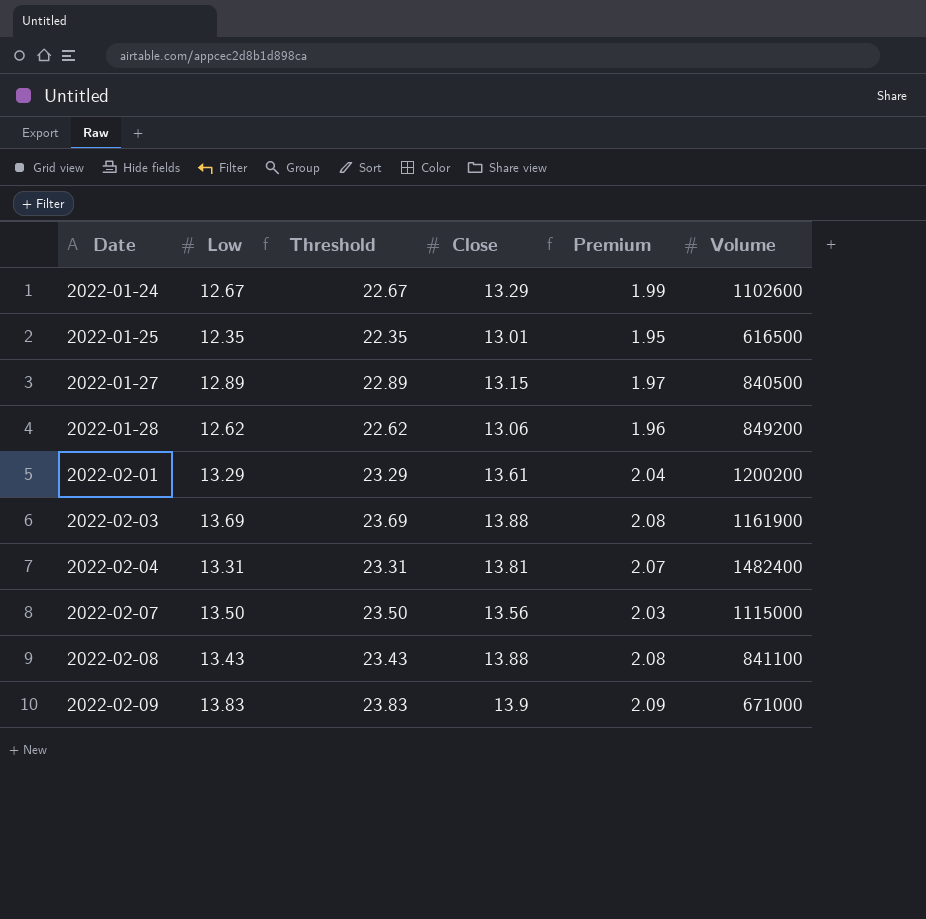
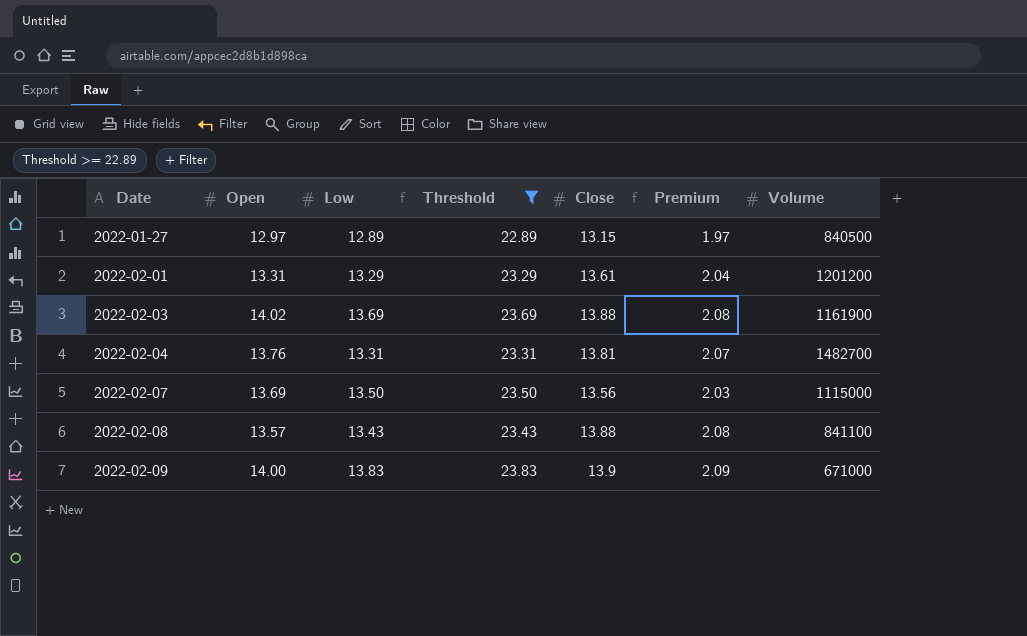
filter: none -> Threshold >= 22.89
column Open | position: none -> 2
2022-02-01 | Volume: 1200200 -> 1201200
2022-02-04 | Volume: 1482400 -> 1482700

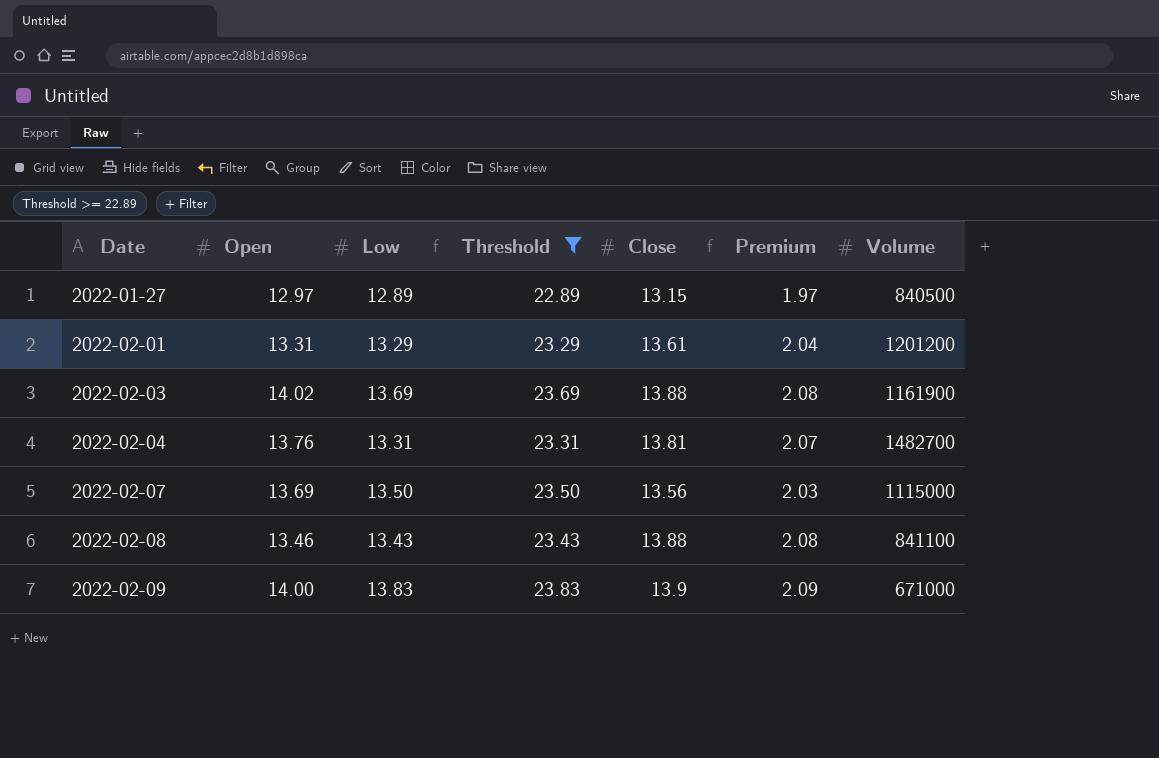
2022-02-08 | Open: 13.57 -> 13.46

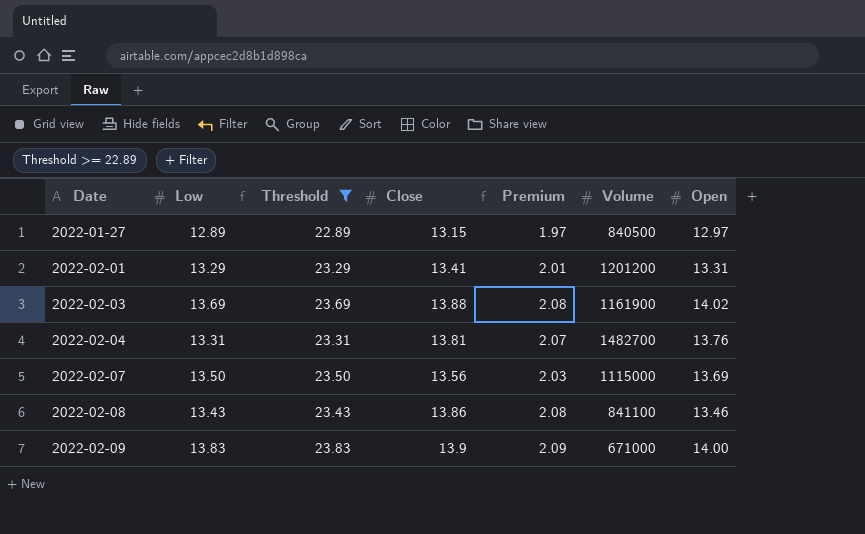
column Open | position: 2 -> 7
2022-02-01 | Close: 13.61 -> 13.41
2022-02-01 | Premium: 2.04 -> 2.01
2022-02-08 | Close: 13.88 -> 13.86

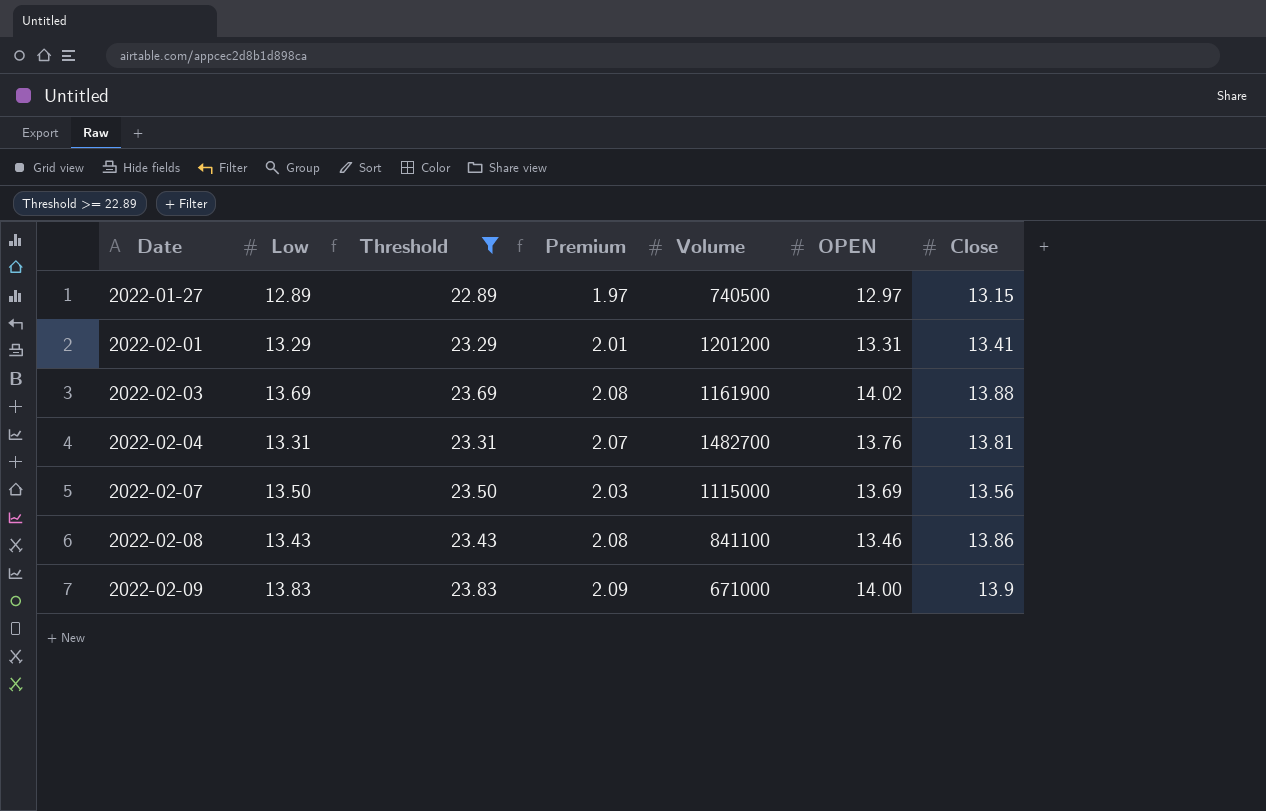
column name: Open -> OPEN
column Close | position: 4 -> 7
2022-01-27 | Volume: 840500 -> 740500

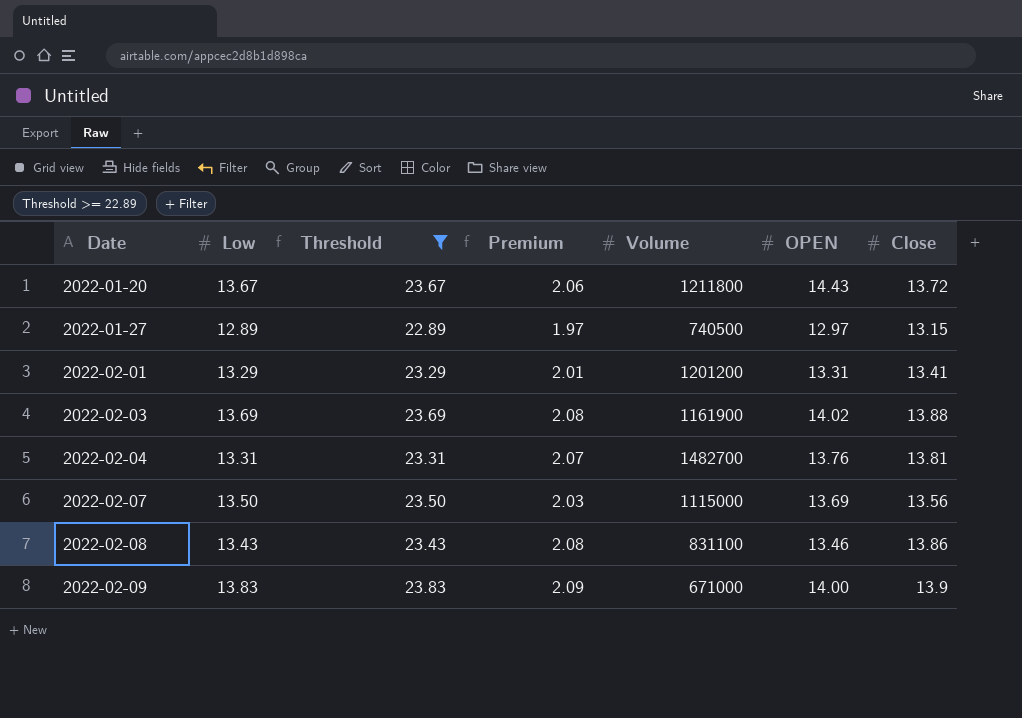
row 2022-01-20: none -> 13.67 | 23.67 | 2.06 | 1211800 | 14.43 | 13.72
2022-02-08 | Volume: 841100 -> 831100

